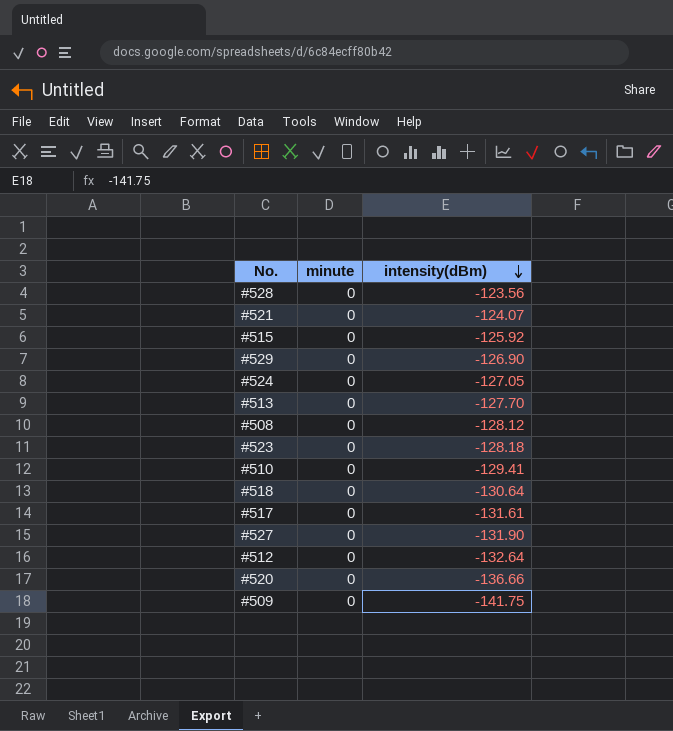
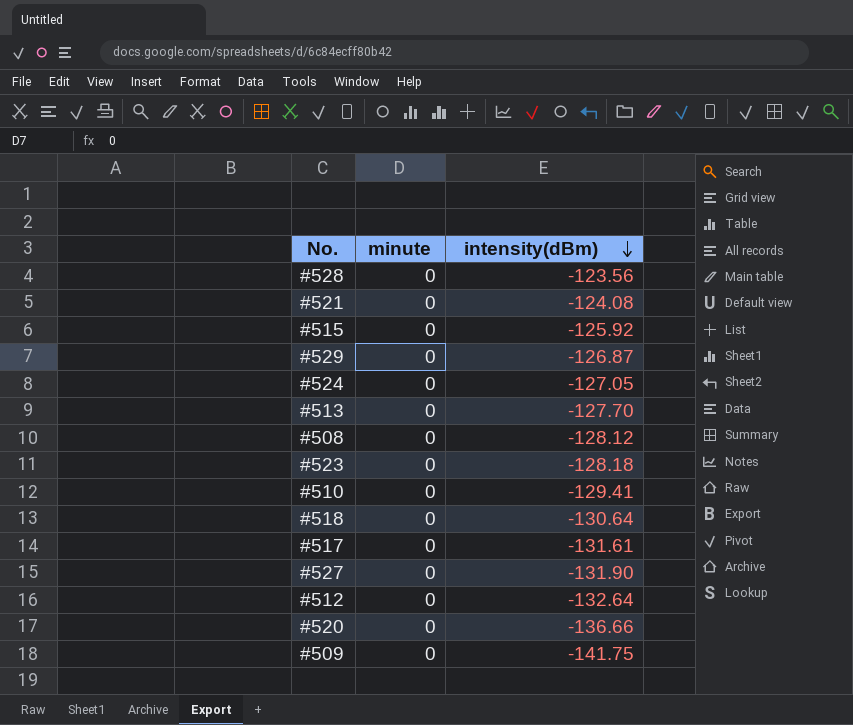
#521 | intensity(dBm): -124.07 -> -124.08
#529 | intensity(dBm): -126.90 -> -126.87

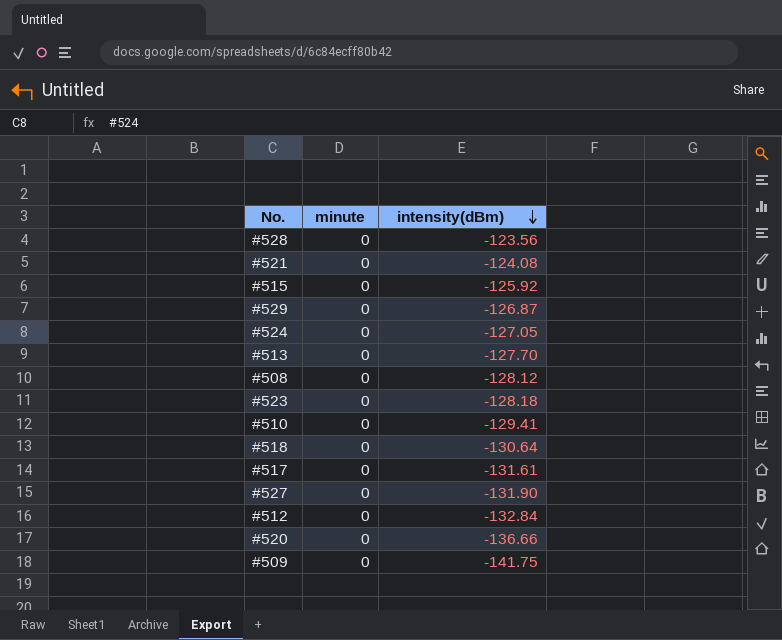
#512 | intensity(dBm): -132.64 -> -132.84

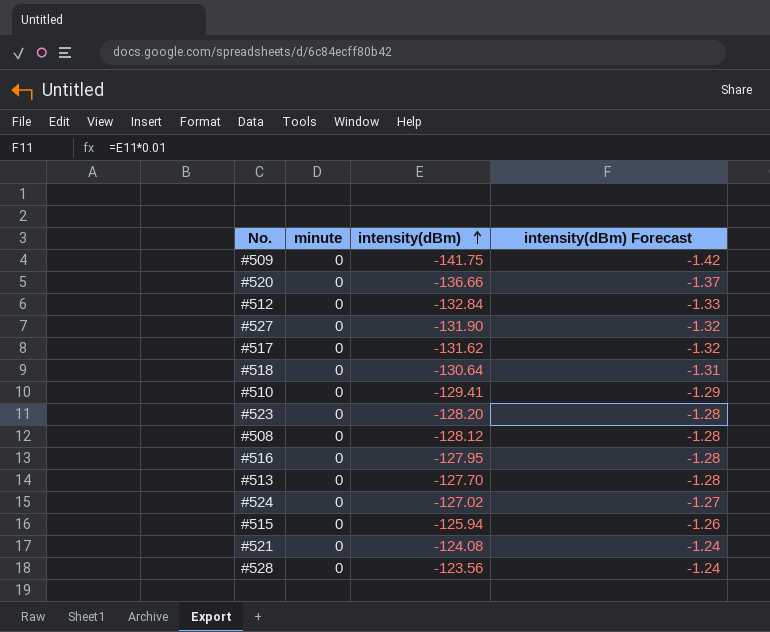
row order: intensity(dBm) descending -> intensity(dBm) ascending
column intensity(dBm) Forecast | formula: none -> [intensity(dBm)] * 0.01
row #529: 0 | -126.87 -> none
#517 | intensity(dBm): -131.61 -> -131.62
#523 | intensity(dBm): -128.18 -> -128.20
row #516: none -> 0 | -127.95 | -1.28
#524 | intensity(dBm): -127.05 -> -127.02
#515 | intensity(dBm): -125.92 -> -125.94

